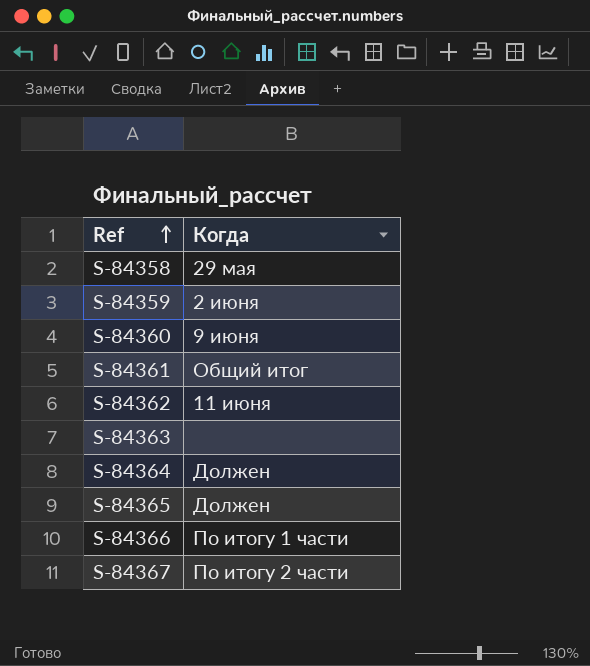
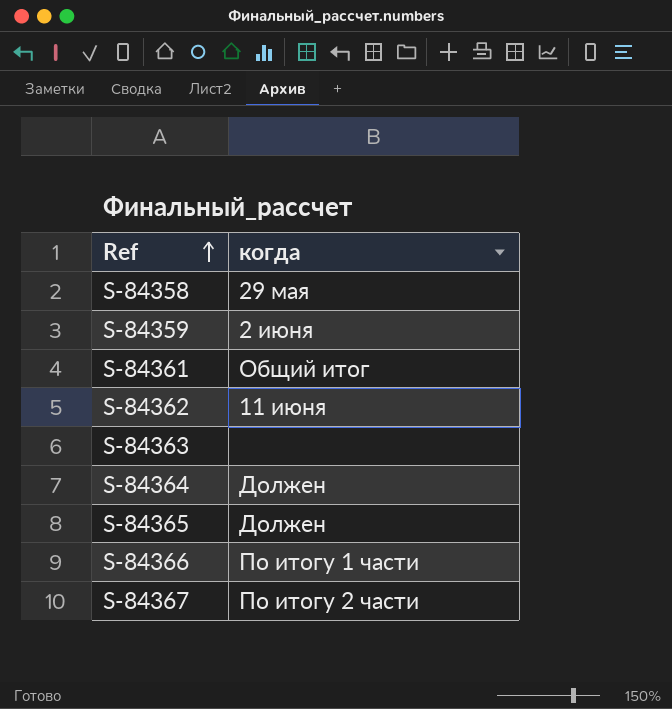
column name: Когда -> когда
row S-84360: 9 июня -> none

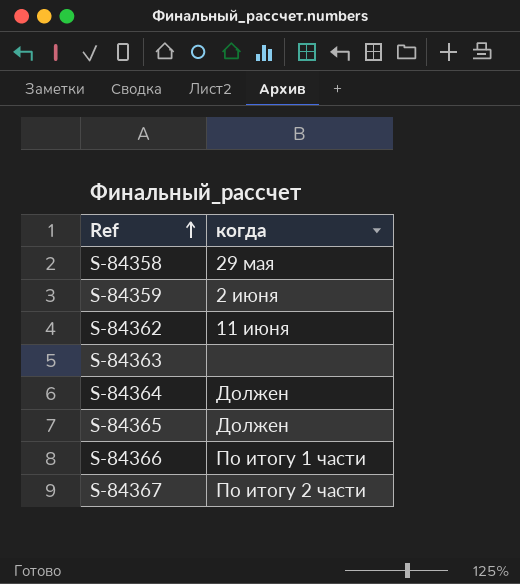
row S-84361: Общий итог -> none

